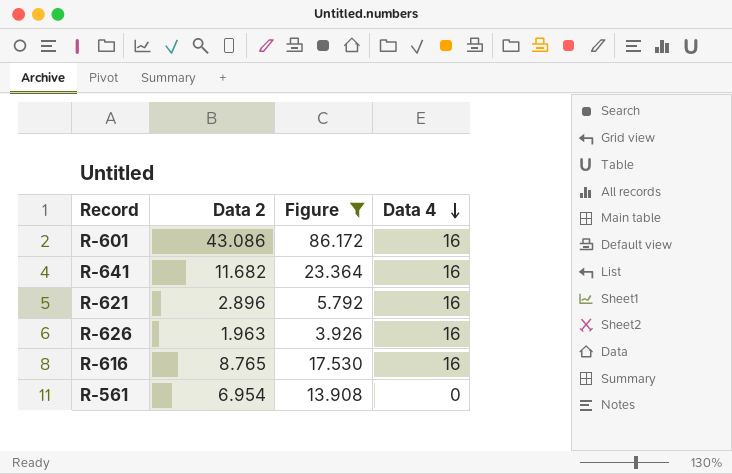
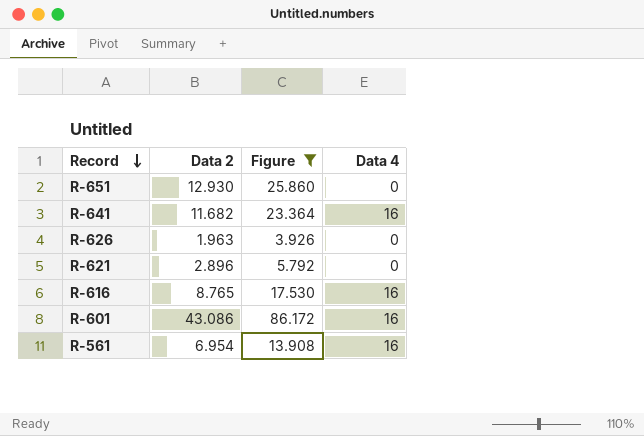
row order: Data 4 descending -> Record descending
row R-651: none -> 12.930 | 25.860 | 0
R-626 | Data 4: 16 -> 0
R-621 | Data 4: 16 -> 0
R-561 | Data 4: 0 -> 16

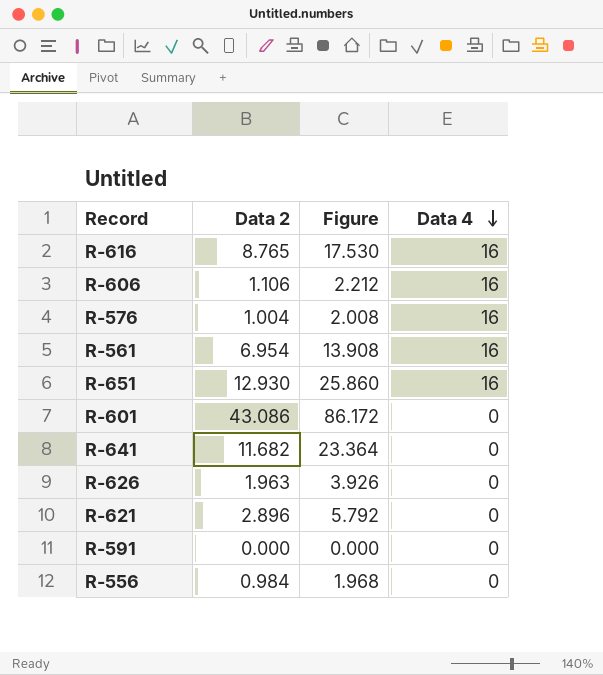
filter: Figure >= 3.926 -> none
row order: Record descending -> Data 4 descending
R-651 | Data 4: 0 -> 16
R-601 | Data 4: 16 -> 0
R-641 | Data 4: 16 -> 0

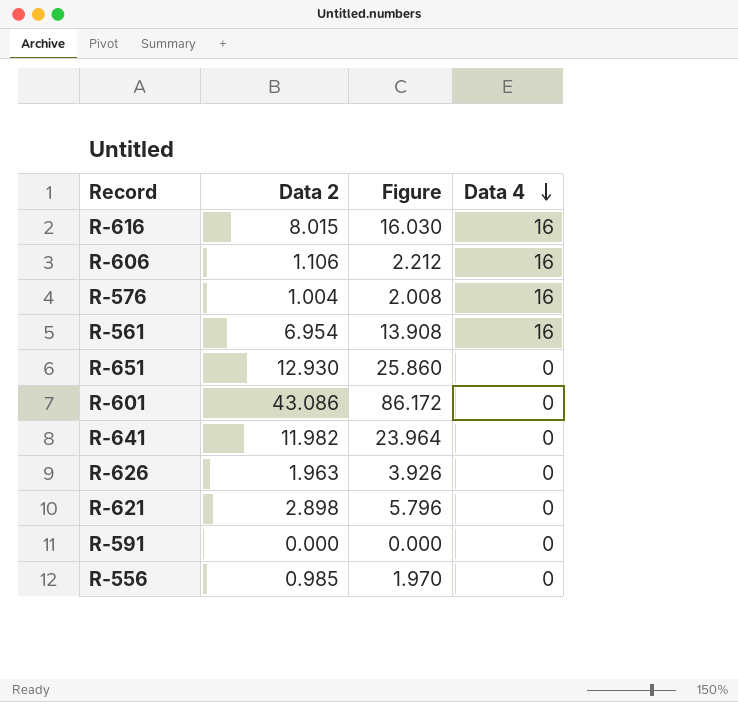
R-616 | Data 2: 8.765 -> 8.015
R-616 | Figure: 17.530 -> 16.030
R-651 | Data 4: 16 -> 0
R-641 | Data 2: 11.682 -> 11.982
R-641 | Figure: 23.364 -> 23.964
R-621 | Data 2: 2.896 -> 2.898
R-621 | Figure: 5.792 -> 5.796
R-556 | Data 2: 0.984 -> 0.985
R-556 | Figure: 1.968 -> 1.970

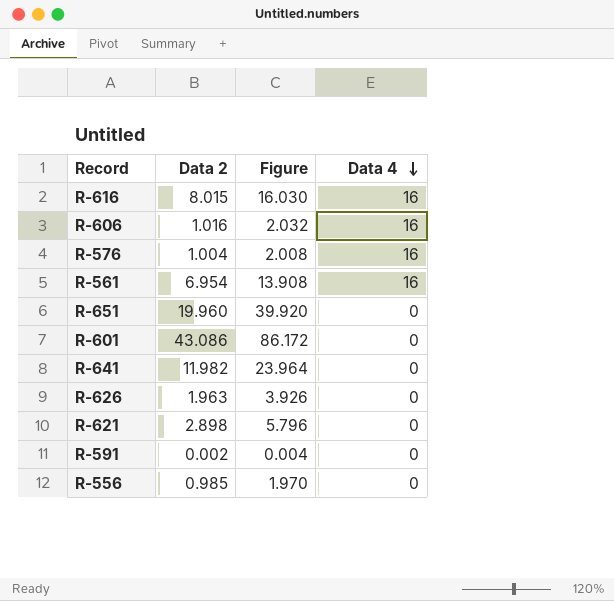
R-606 | Data 2: 1.106 -> 1.016
R-606 | Figure: 2.212 -> 2.032
R-651 | Data 2: 12.930 -> 19.960
R-651 | Figure: 25.860 -> 39.920
R-591 | Data 2: 0.000 -> 0.002
R-591 | Figure: 0.000 -> 0.004

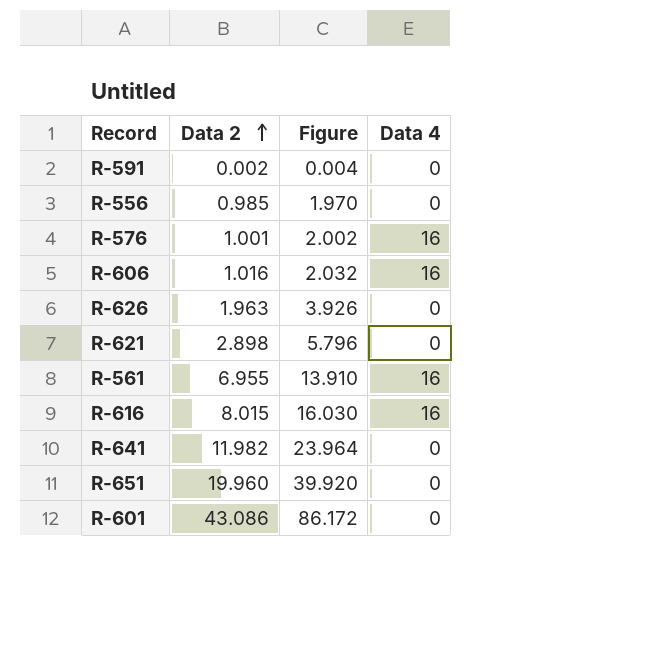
row order: Data 4 descending -> Data 2 ascending
R-576 | Data 2: 1.004 -> 1.001
R-576 | Figure: 2.008 -> 2.002
R-561 | Data 2: 6.954 -> 6.955
R-561 | Figure: 13.908 -> 13.910

